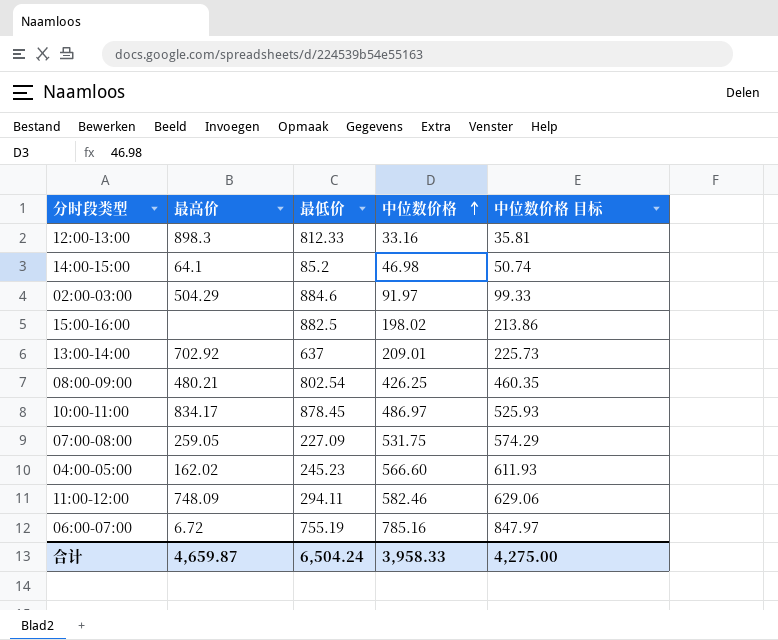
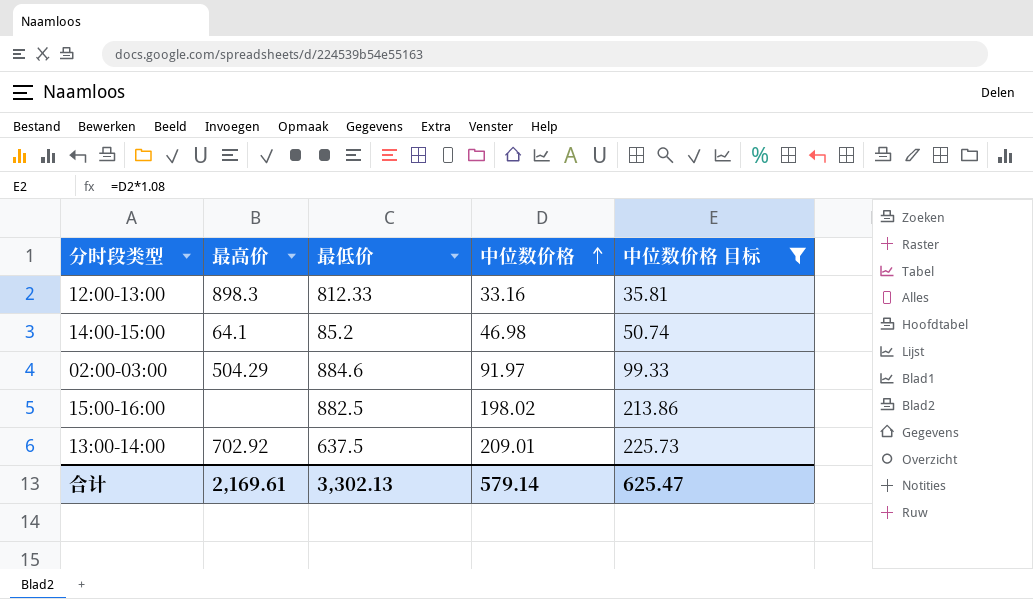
filter: none -> 中位数价格 目标 <= 225.73
13:00-14:00 | 最低价: 637 -> 637.5
合计 | 最高价: 4,659.87 -> 2,169.61
合计 | 最低价: 6,504.24 -> 3,302.13
合计 | 中位数价格: 3,958.33 -> 579.14
合计 | 中位数价格 目标: 4,275.00 -> 625.47

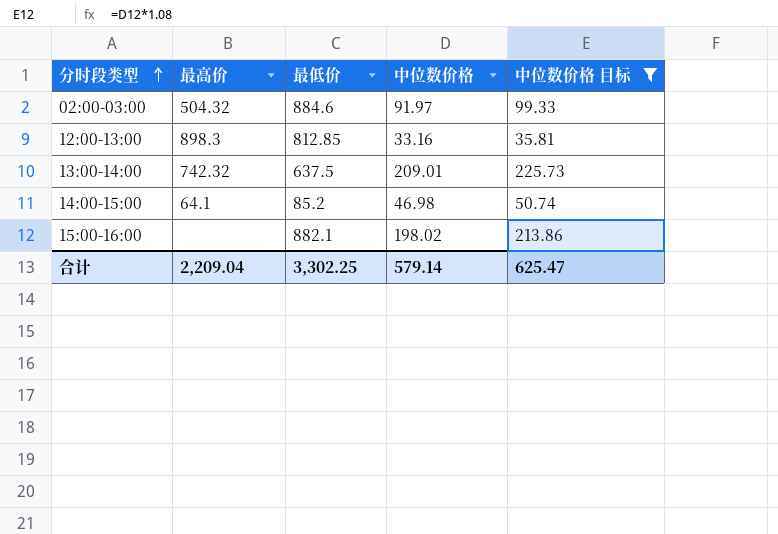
row order: 中位数价格 ascending -> 分时段类型 ascending
02:00-03:00 | 最高价: 504.29 -> 504.32
12:00-13:00 | 最低价: 812.33 -> 812.85
13:00-14:00 | 最高价: 702.92 -> 742.32
15:00-16:00 | 最低价: 882.5 -> 882.1
合计 | 最高价: 2,169.61 -> 2,209.04
合计 | 最低价: 3,302.13 -> 3,302.25

